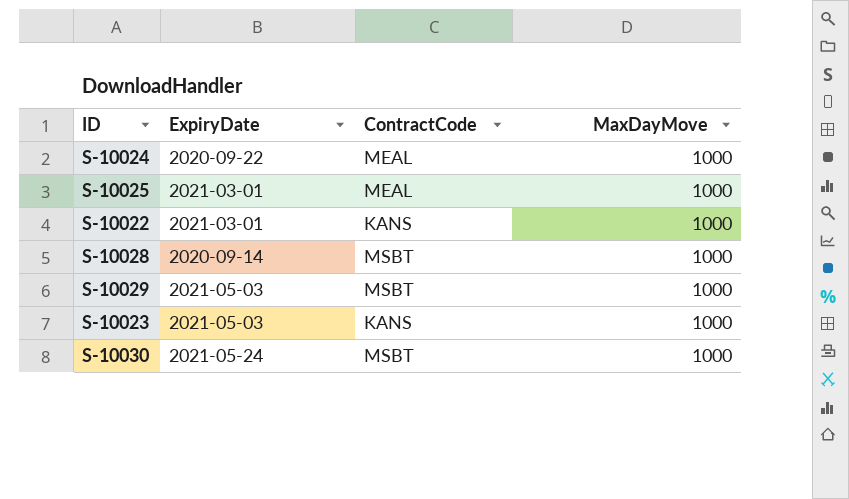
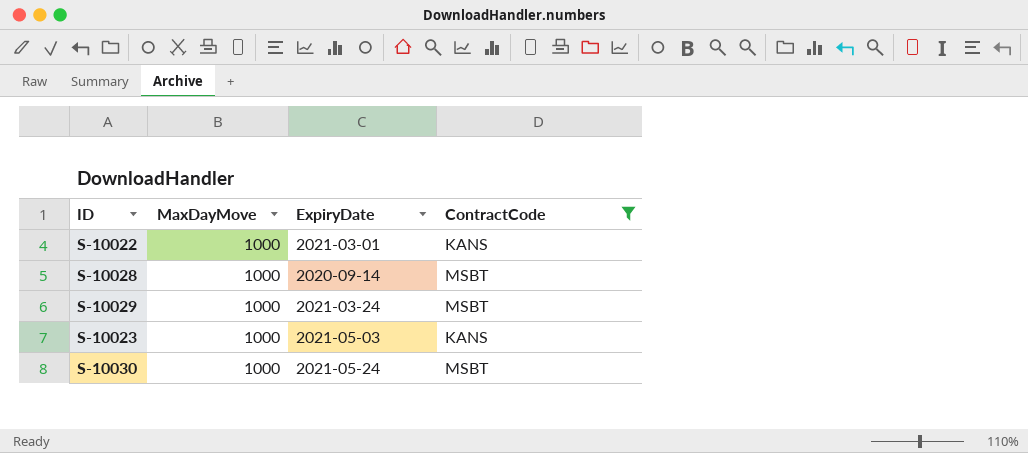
filter: none -> ContractCode != MEAL
column MaxDayMove | position: 4 -> 2
S-10029 | ExpiryDate: 2021-05-03 -> 2021-03-24

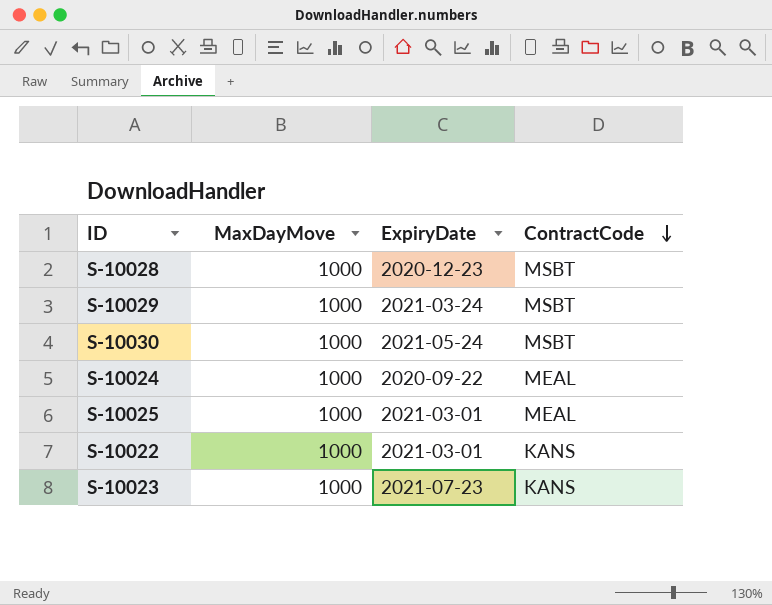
filter: ContractCode != MEAL -> none
row order: none -> ContractCode descending
S-10028 | ExpiryDate: 2020-09-14 -> 2020-12-23
S-10023 | ExpiryDate: 2021-05-03 -> 2021-07-23

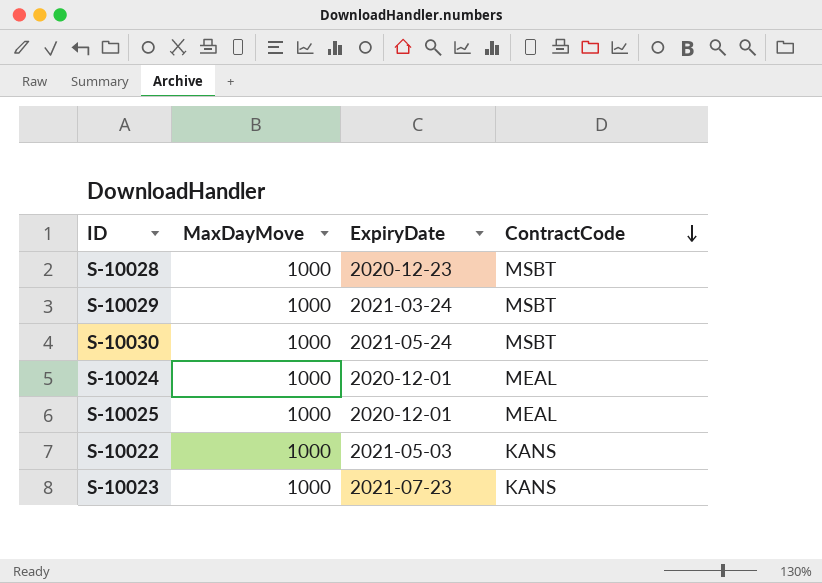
S-10024 | ExpiryDate: 2020-09-22 -> 2020-12-01
S-10025 | ExpiryDate: 2021-03-01 -> 2020-12-01
S-10022 | ExpiryDate: 2021-03-01 -> 2021-05-03

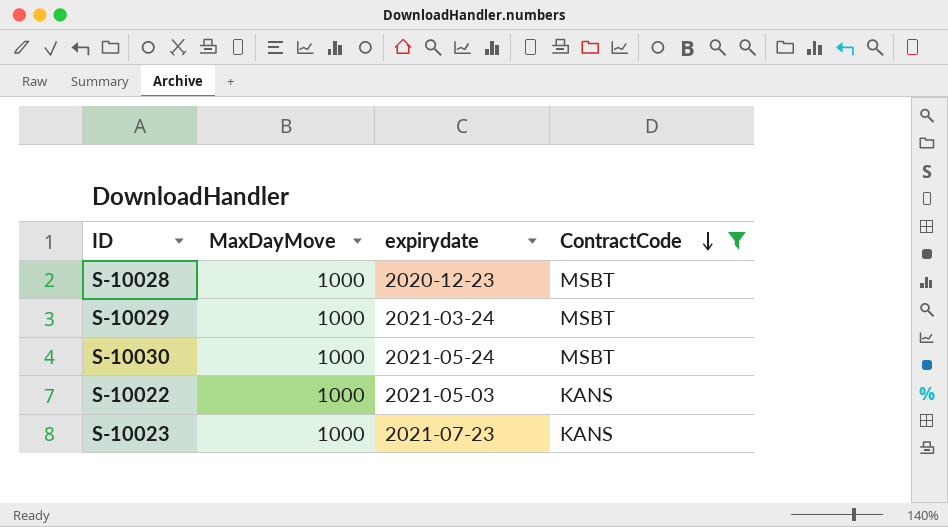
filter: none -> ContractCode != MEAL
column name: ExpiryDate -> expirydate

